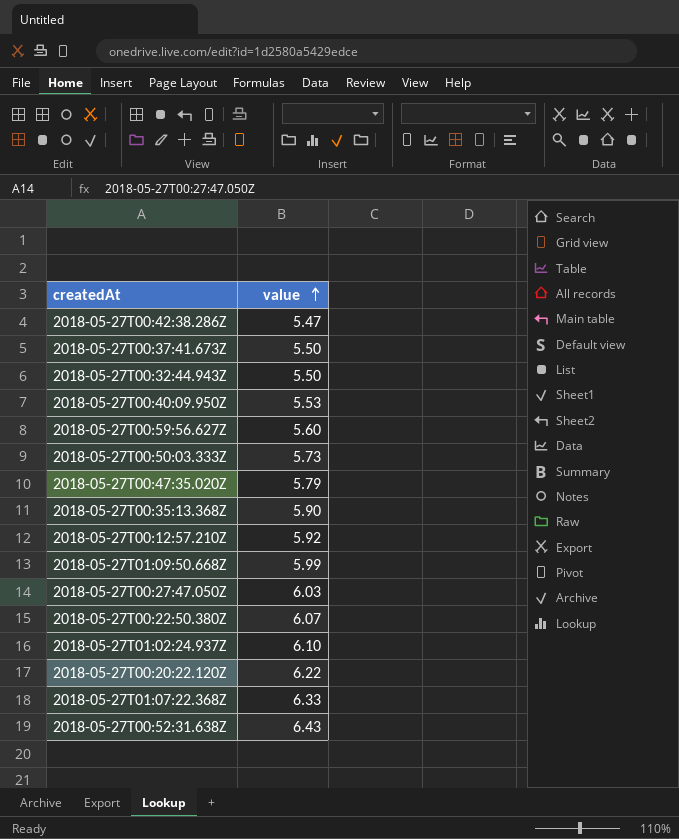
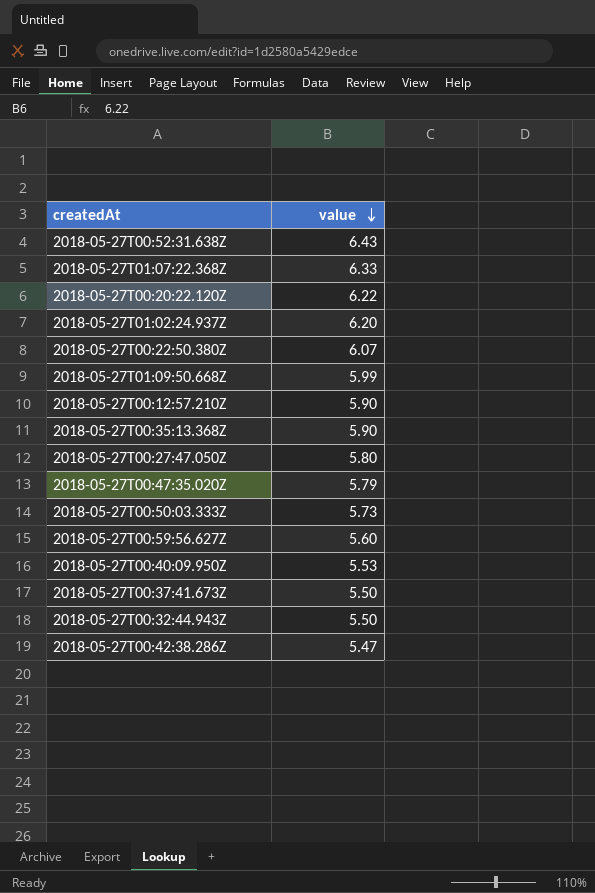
row order: value ascending -> value descending
2018-05-27T01:02:24.937Z | value: 6.10 -> 6.20
2018-05-27T00:12:57.210Z | value: 5.92 -> 5.90
2018-05-27T00:27:47.050Z | value: 6.03 -> 5.80

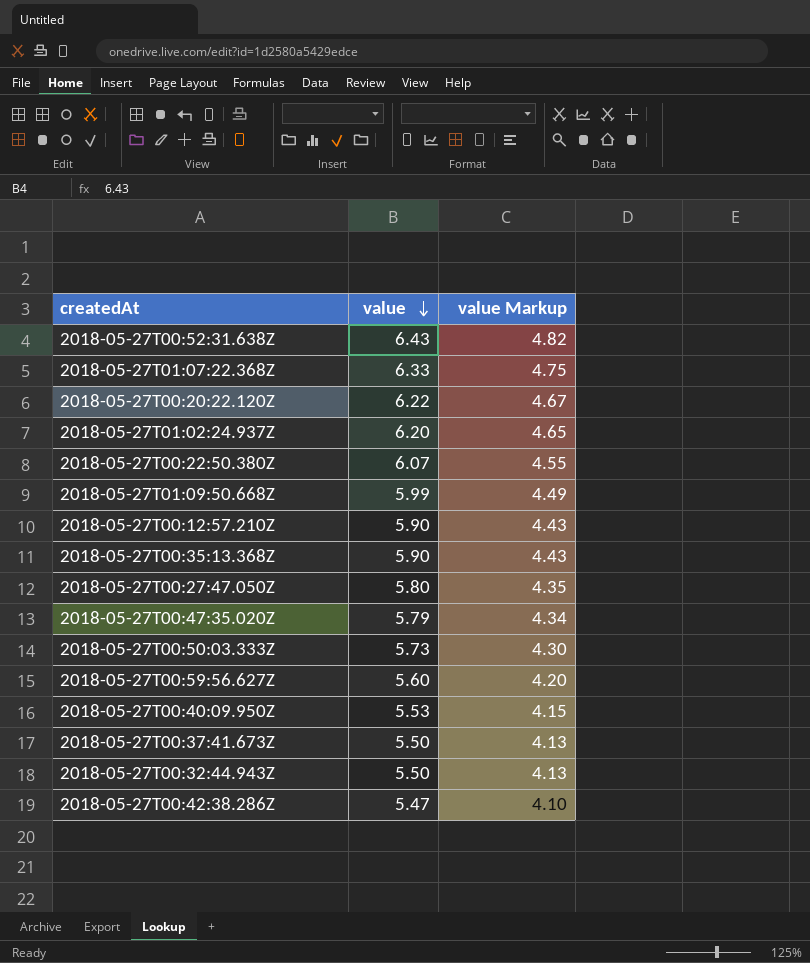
column value Markup | formula: none -> [value] * 0.75

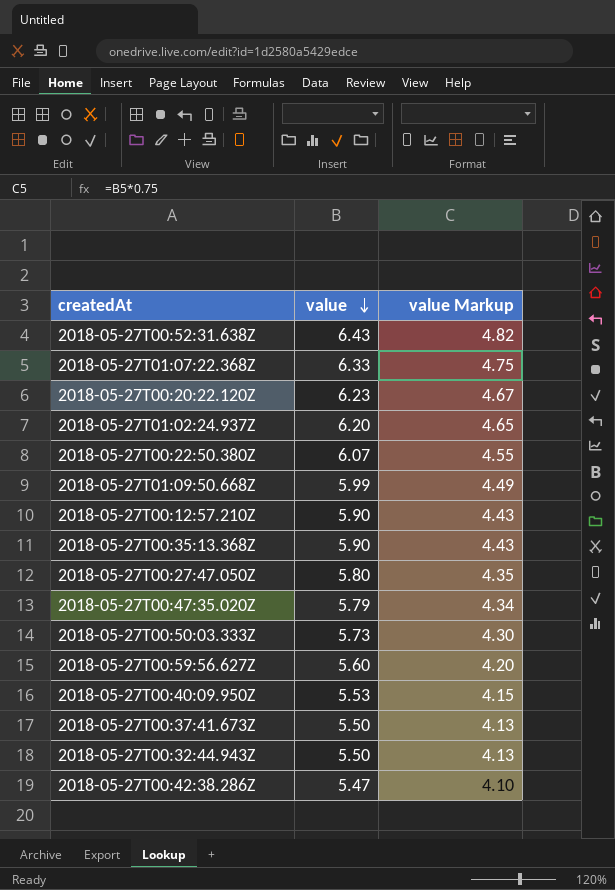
2018-05-27T00:20:22.120Z | value: 6.22 -> 6.23

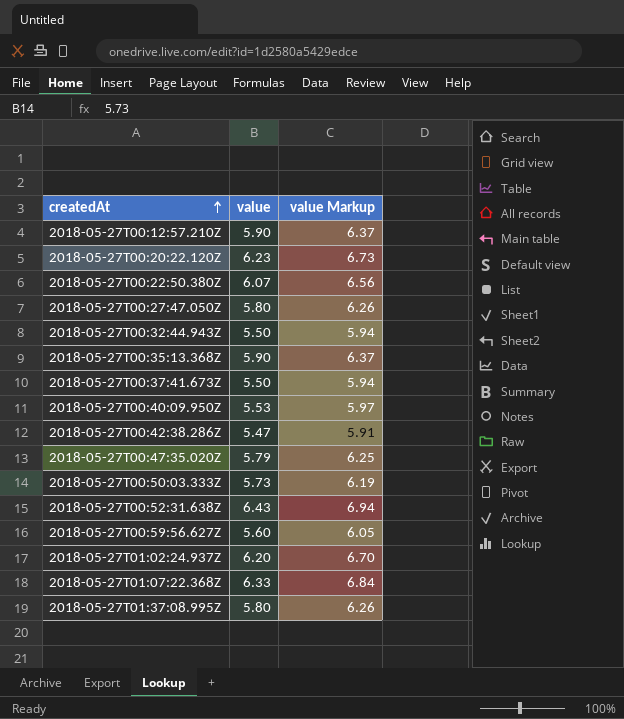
row order: value descending -> createdAt ascending
column value Markup | formula: [value] * 0.75 -> [value] * 1.08
row 2018-05-27T01:09:50.668Z: 5.99 | 4.49 -> none
row 2018-05-27T01:37:08.995Z: none -> 5.80 | 6.26

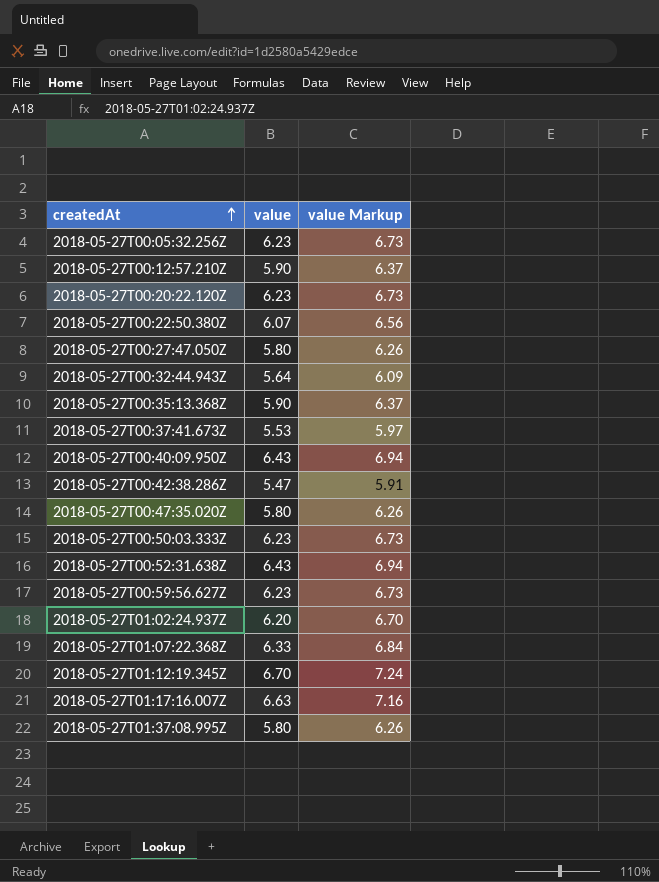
row 2018-05-27T00:05:32.256Z: none -> 6.23 | 6.73
2018-05-27T00:32:44.943Z | value: 5.50 -> 5.64
2018-05-27T00:32:44.943Z | value Markup: 5.94 -> 6.09
2018-05-27T00:37:41.673Z | value: 5.50 -> 5.53
2018-05-27T00:37:41.673Z | value Markup: 5.94 -> 5.97
2018-05-27T00:40:09.950Z | value: 5.53 -> 6.43
2018-05-27T00:40:09.950Z | value Markup: 5.97 -> 6.94
2018-05-27T00:47:35.020Z | value: 5.79 -> 5.80
2018-05-27T00:47:35.020Z | value Markup: 6.25 -> 6.26
2018-05-27T00:50:03.333Z | value: 5.73 -> 6.23
2018-05-27T00:50:03.333Z | value Markup: 6.19 -> 6.73
2018-05-27T00:59:56.627Z | value: 5.60 -> 6.23
2018-05-27T00:59:56.627Z | value Markup: 6.05 -> 6.73
row 2018-05-27T01:12:19.345Z: none -> 6.70 | 7.24
row 2018-05-27T01:17:16.007Z: none -> 6.63 | 7.16

